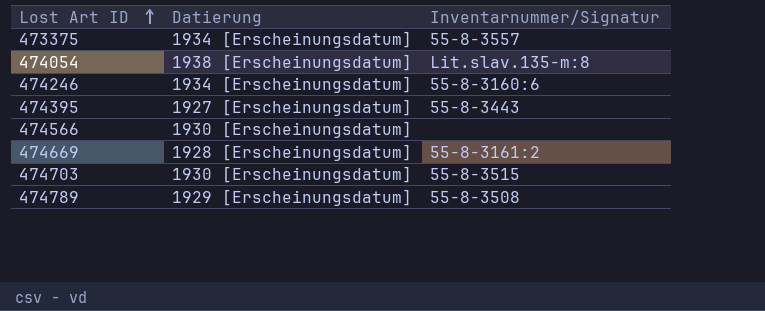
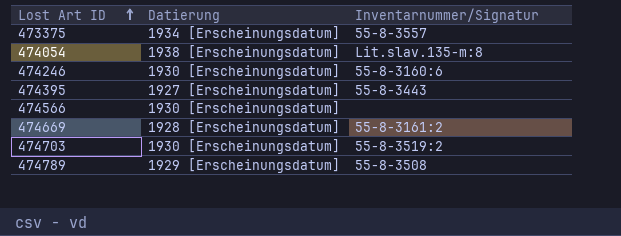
474246 | Datierung: 1934 [Erscheinungsdatum] -> 1930 [Erscheinungsdatum]
474703 | Inventarnummer/Signatur: 55-8-3515 -> 55-8-3519:2

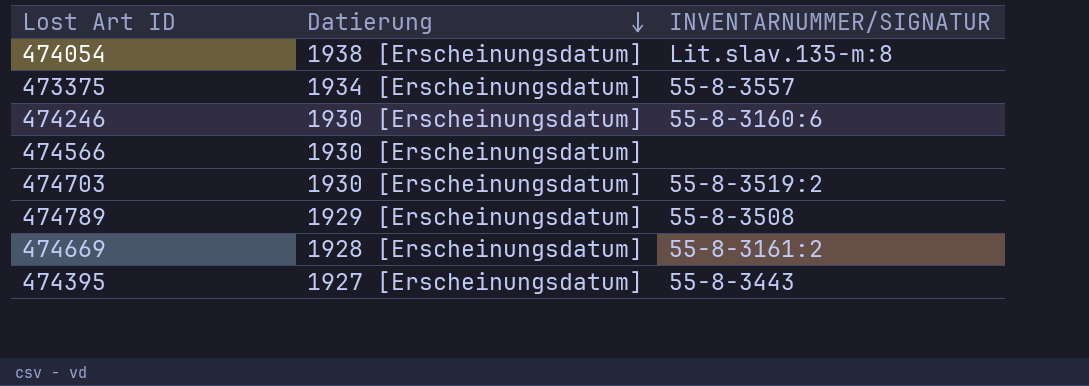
row order: Lost Art ID ascending -> Datierung descending
column name: Inventarnummer/Signatur -> INVENTARNUMMER/SIGNATUR

